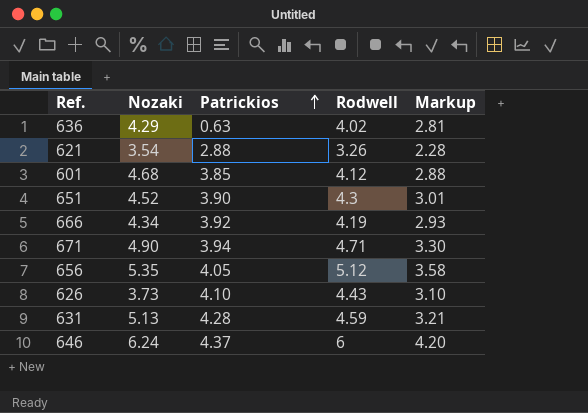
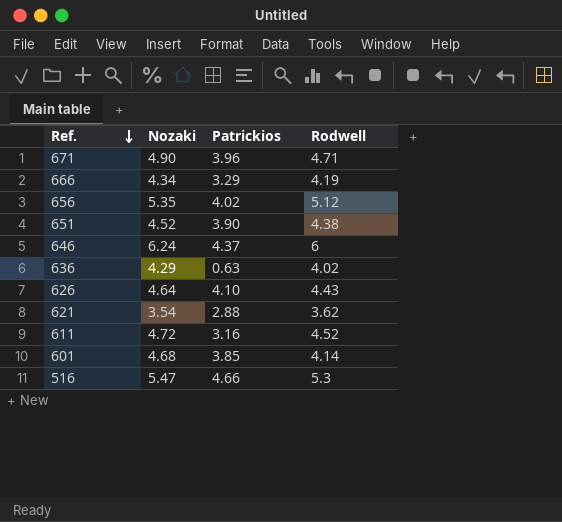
row order: Patrickios ascending -> Ref. descending
column Markup | formula: [Rodwell] * 0.7 -> none
row 631: 5.13 | 4.28 | 4.59 | 3.21 -> none
671 | Patrickios: 3.94 -> 3.96
666 | Patrickios: 3.92 -> 3.29
656 | Patrickios: 4.05 -> 4.02
651 | Rodwell: 4.3 -> 4.38
626 | Nozaki: 3.73 -> 4.64
621 | Rodwell: 3.26 -> 3.62
row 611: none -> 4.72 | 3.16 | 4.52
601 | Rodwell: 4.12 -> 4.14
row 516: none -> 5.47 | 4.66 | 5.3

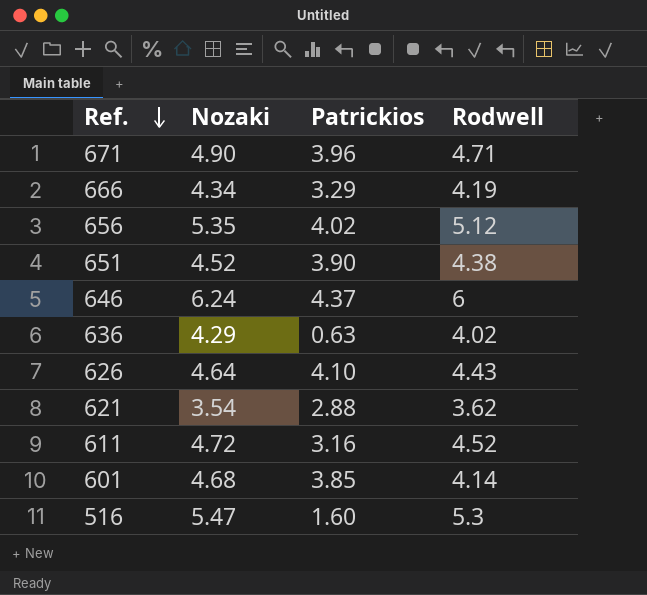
516 | Patrickios: 4.66 -> 1.60

